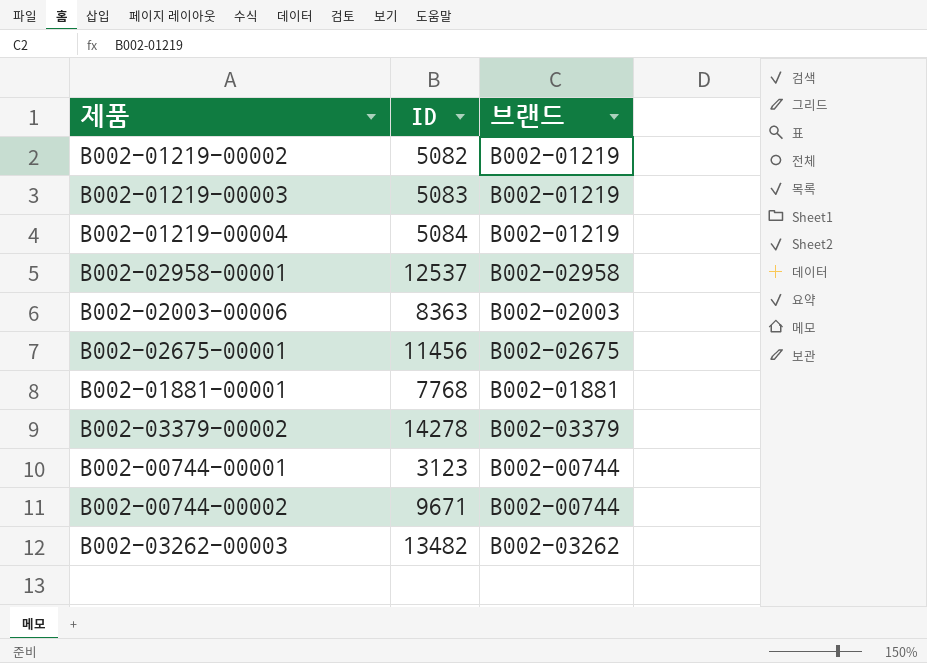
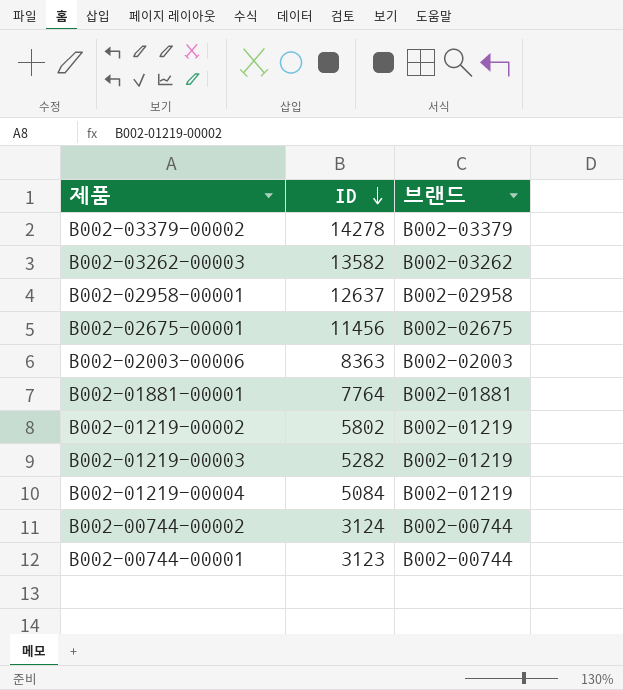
row order: none -> ID descending
B002-03262-00003 | ID: 13482 -> 13582
B002-02958-00001 | ID: 12537 -> 12637
B002-01881-00001 | ID: 7768 -> 7764
B002-01219-00002 | ID: 5082 -> 5802
B002-01219-00003 | ID: 5083 -> 5282
B002-00744-00002 | ID: 9671 -> 3124

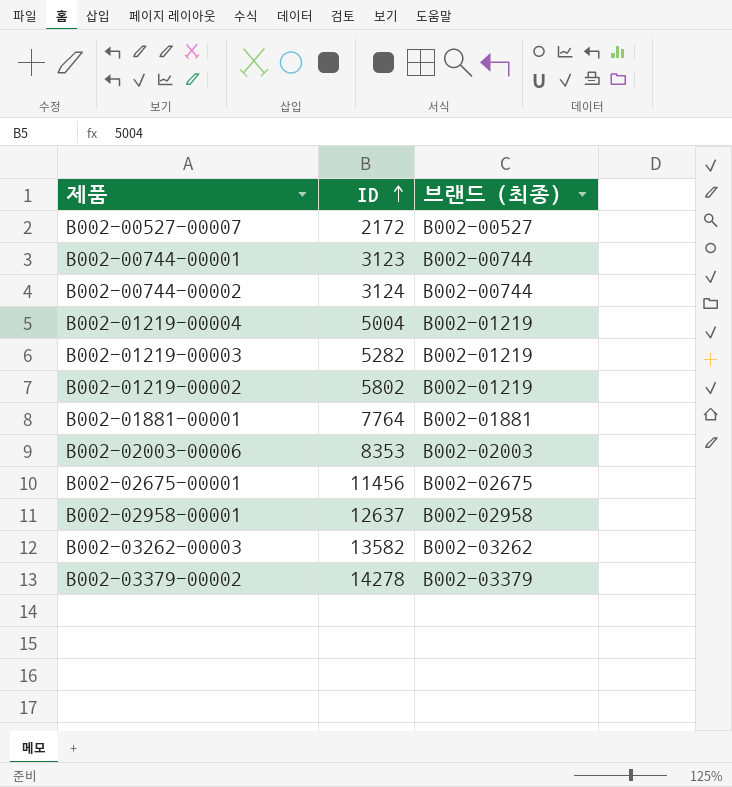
row order: ID descending -> ID ascending
column name: 브랜드 -> 브랜드 (최종)
row B002-00527-00007: none -> 2172 | B002-00527
B002-01219-00004 | ID: 5084 -> 5004
B002-02003-00006 | ID: 8363 -> 8353

